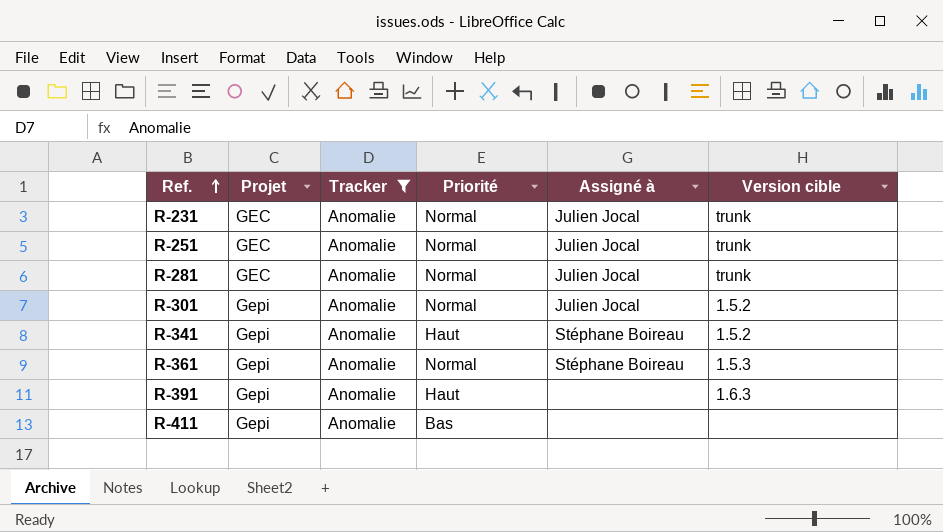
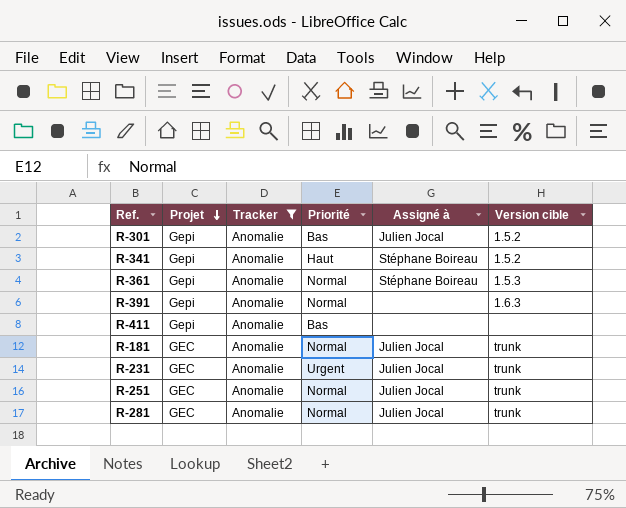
row order: Ref. ascending -> Projet descending
R-301 | Priorité: Normal -> Bas
R-391 | Priorité: Haut -> Normal
row R-181: none -> GEC | Anomalie | Normal | Julien Jocal | trunk
R-231 | Priorité: Normal -> Urgent

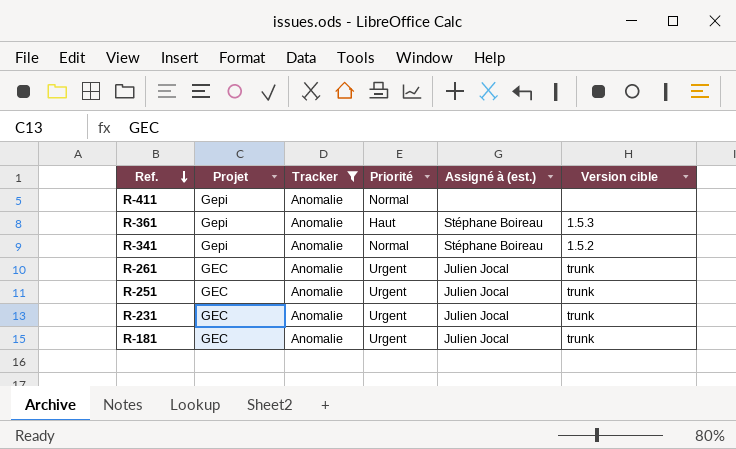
row order: Projet descending -> Ref. descending
column name: Assigné à -> Assigné à (est.)
row R-301: Gepi | Anomalie | Bas | Julien Jocal | 1.5.2 -> none
row R-391: Gepi | Anomalie | Normal | none | 1.6.3 -> none
row R-281: GEC | Anomalie | Normal | Julien Jocal | trunk -> none
R-411 | Priorité: Bas -> Normal
R-361 | Priorité: Normal -> Haut
R-341 | Priorité: Haut -> Normal
row R-261: none -> GEC | Anomalie | Urgent | Julien Jocal | trunk
R-251 | Priorité: Normal -> Urgent
R-181 | Priorité: Normal -> Urgent

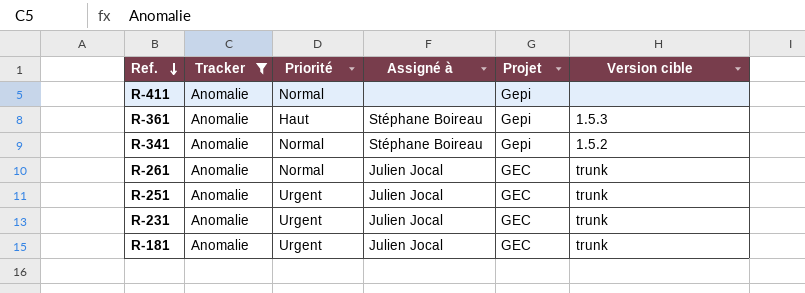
column name: Assigné à (est.) -> Assigné à
column Projet | position: 2 -> 5
R-261 | Priorité: Urgent -> Normal

